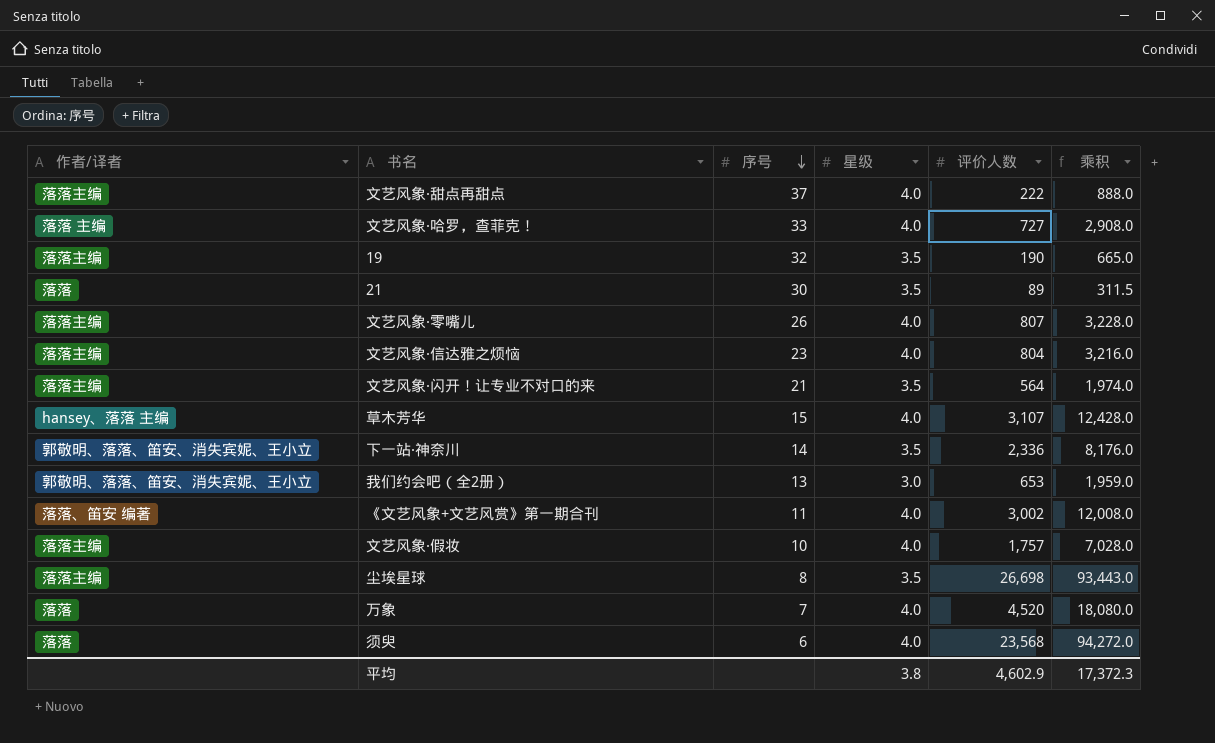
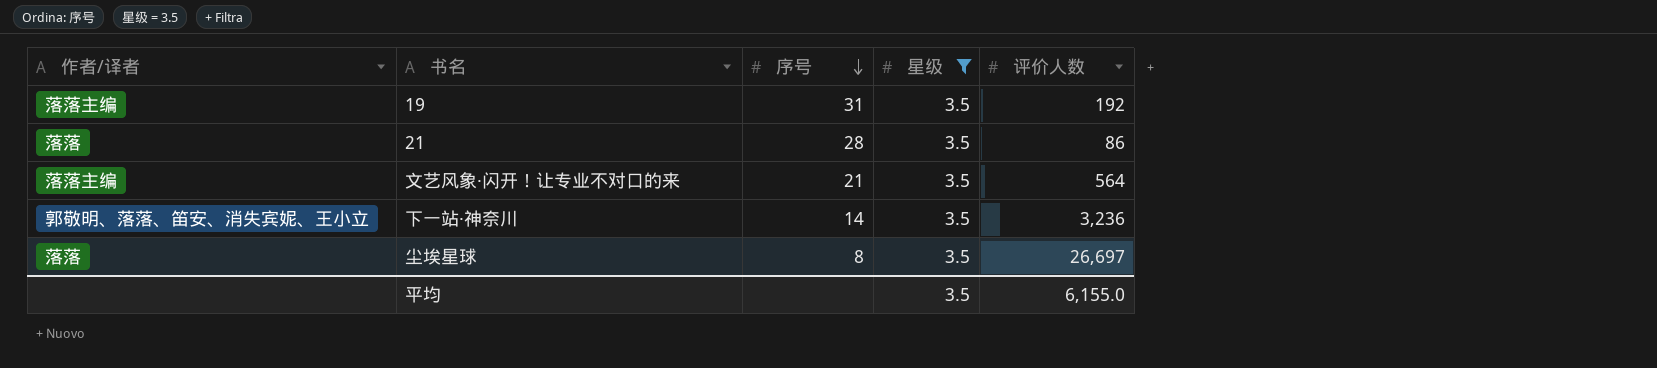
filter: none -> 星级 = 3.5
column 乘积 | formula: [星级] * [评价人数] -> none
19 | 序号: 32 -> 31
19 | 评价人数: 190 -> 192
21 | 序号: 30 -> 28
21 | 评价人数: 89 -> 86
下一站·神奈川 | 评价人数: 2,336 -> 3,236
尘埃星球 | 作者/译者: 落落主编 -> 落落
尘埃星球 | 评价人数: 26,698 -> 26,697
平均 | 星级: 3.8 -> 3.5
平均 | 评价人数: 4,602.9 -> 6,155.0

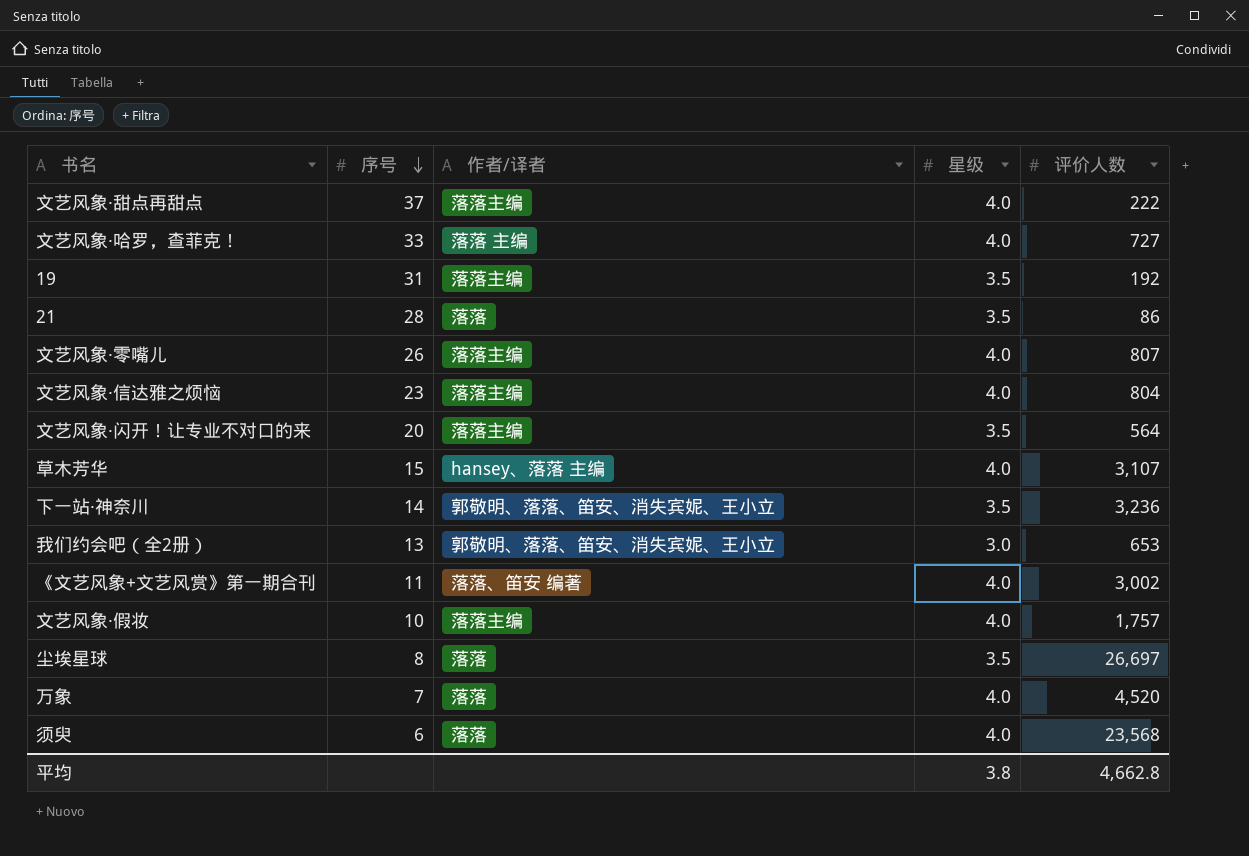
filter: 星级 = 3.5 -> none
column 作者/译者 | position: 1 -> 3
文艺风象·闪开！让专业不对口的来 | 序号: 21 -> 20
平均 | 星级: 3.5 -> 3.8
平均 | 评价人数: 6,155.0 -> 4,662.8

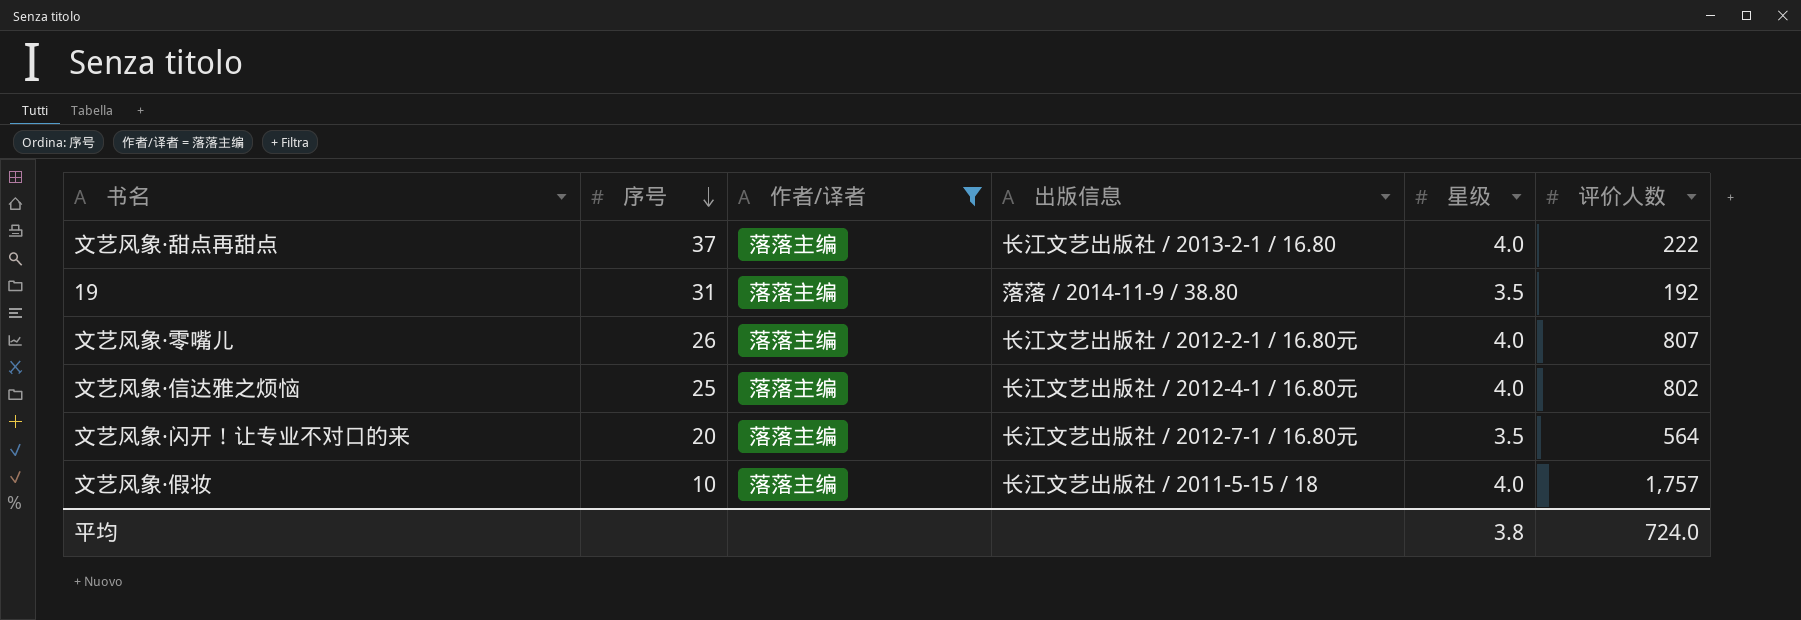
filter: none -> 作者/译者 = 落落主编
column 出版信息 | position: none -> 4
文艺风象·信达雅之烦恼 | 序号: 23 -> 25
文艺风象·信达雅之烦恼 | 评价人数: 804 -> 802
平均 | 评价人数: 4,662.8 -> 724.0

